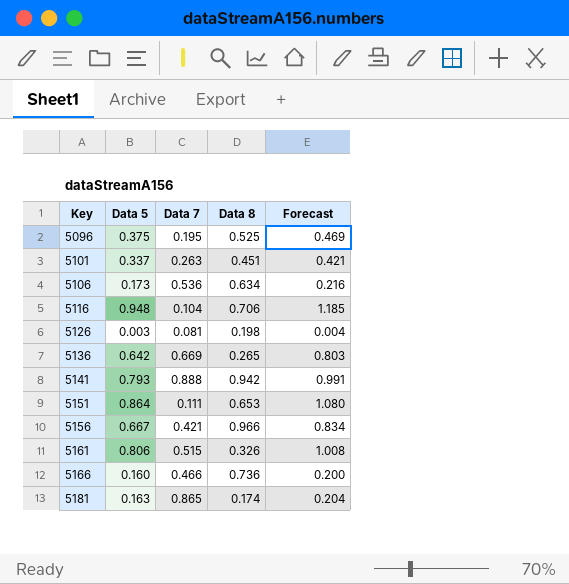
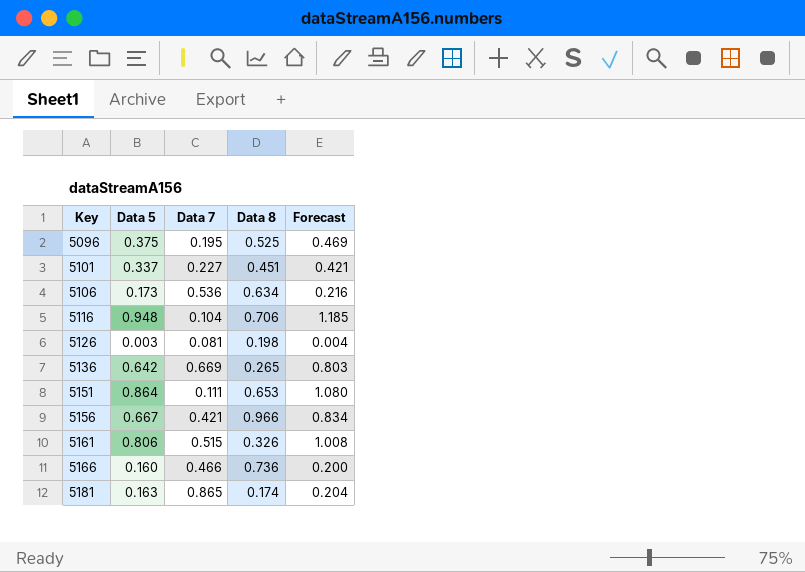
row 5141: 0.793 | 0.888 | 0.942 | 0.991 -> none
5101 | Data 7: 0.263 -> 0.227

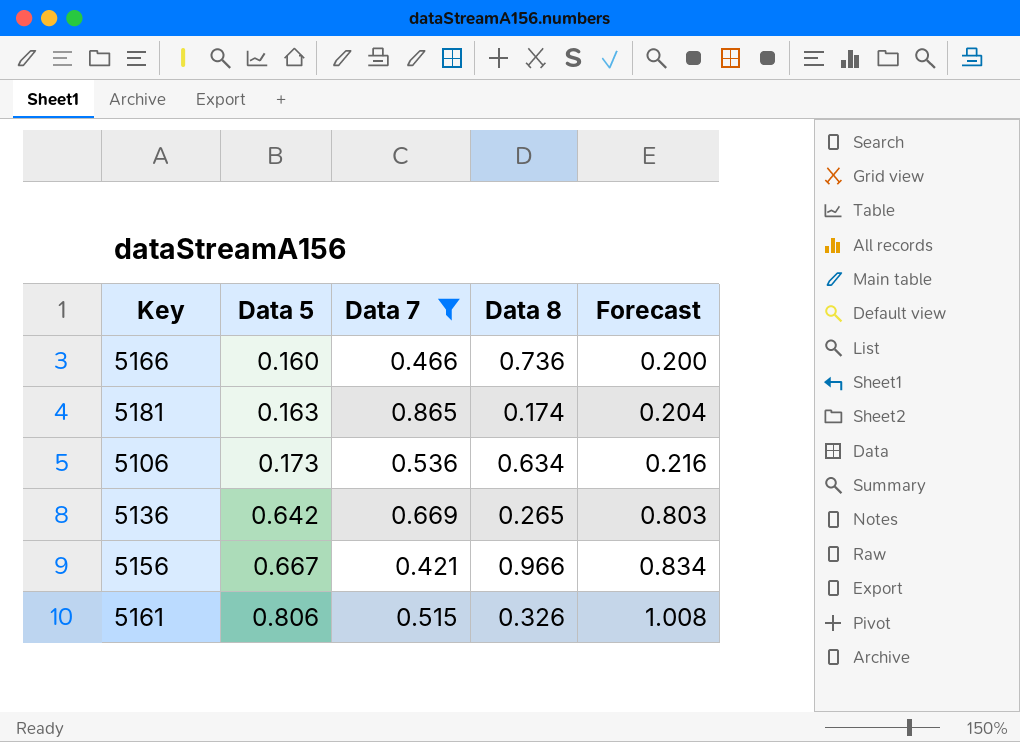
filter: none -> Data 7 >= 0.421
row order: Key ascending -> Data 5 ascending

